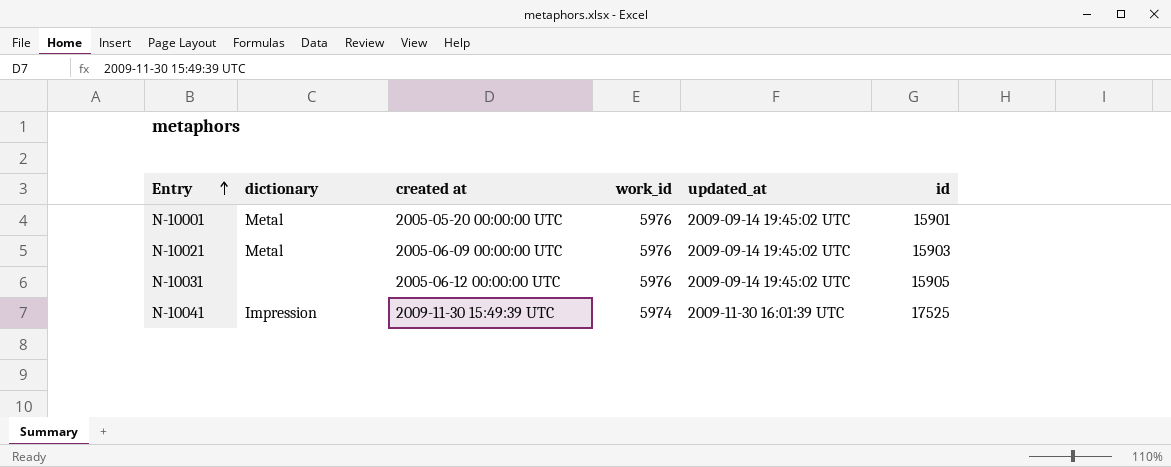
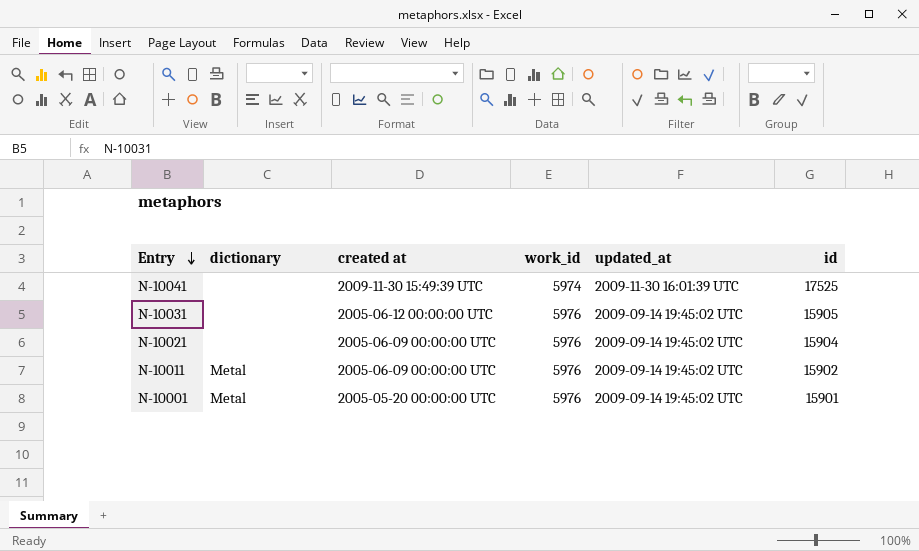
row order: Entry ascending -> Entry descending
N-10041 | dictionary: Impression -> none
N-10021 | dictionary: Metal -> none
N-10021 | id: 15903 -> 15904
row N-10011: none -> Metal | 2005-06-09 00:00:00 UTC | 5976 | 2009-09-14 19:45:02 UTC | 15902

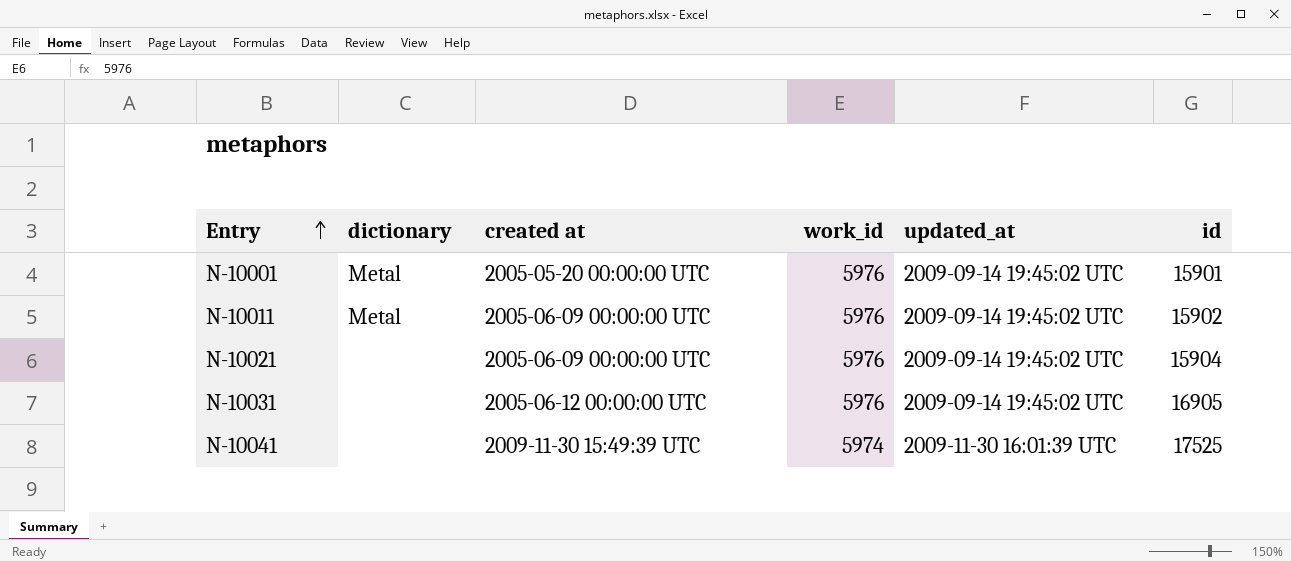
row order: Entry descending -> Entry ascending
N-10031 | id: 15905 -> 16905

